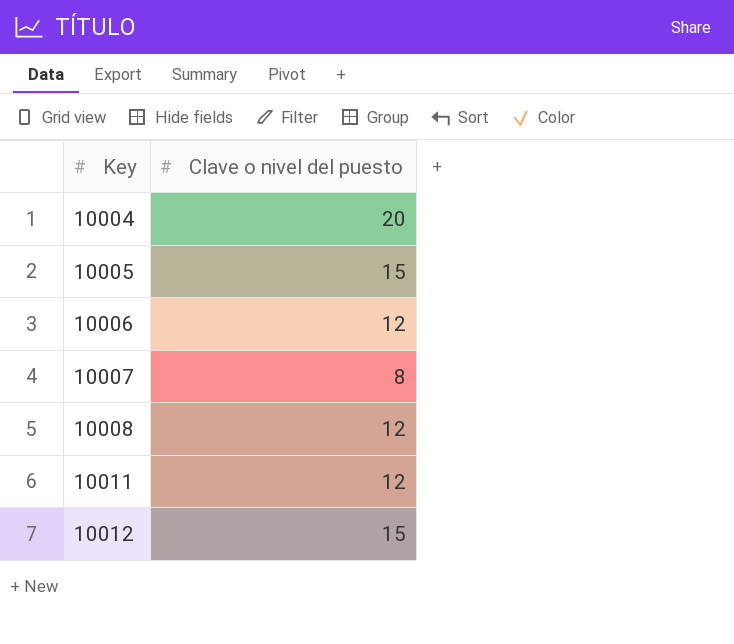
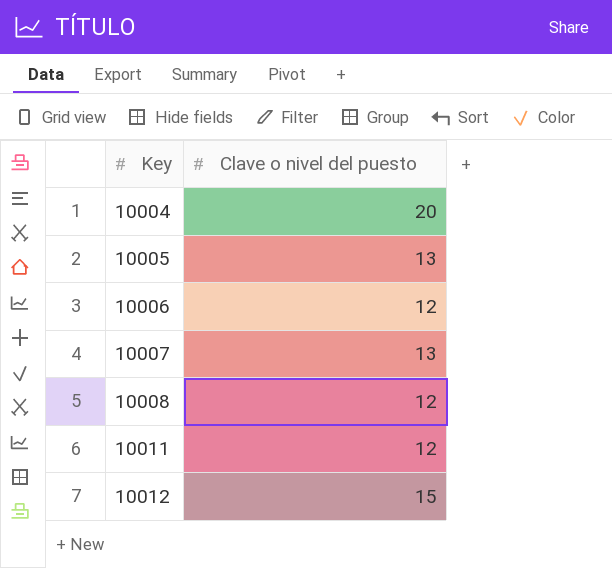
10005 | Clave o nivel del puesto: 15 -> 13
10007 | Clave o nivel del puesto: 8 -> 13

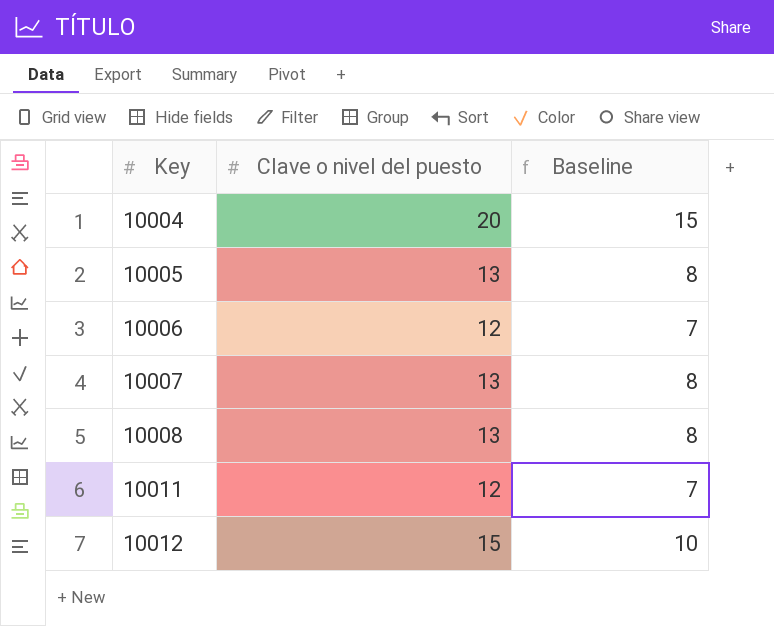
column Baseline | formula: none -> [Clave o nivel del puesto] - 5
10008 | Clave o nivel del puesto: 12 -> 13

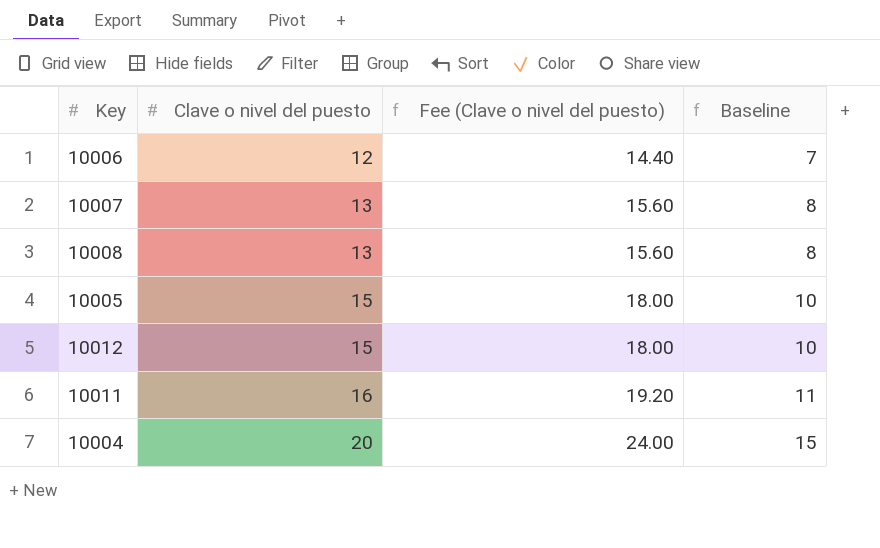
row order: Key ascending -> Clave o nivel del puesto ascending
column Fee (Clave o nivel del puesto) | formula: none -> [Clave o nivel del puesto] * 1.2
10005 | Clave o nivel del puesto: 13 -> 15
10005 | Baseline: 8 -> 10
10011 | Clave o nivel del puesto: 12 -> 16
10011 | Baseline: 7 -> 11

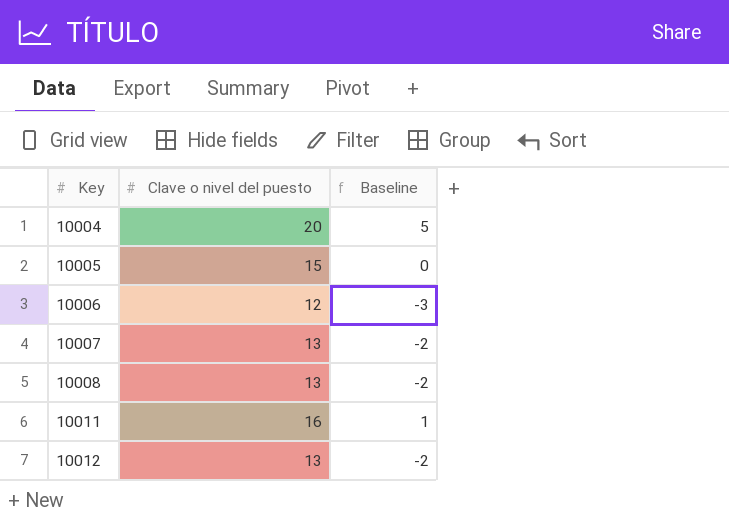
row order: Clave o nivel del puesto ascending -> Key ascending
column Fee (Clave o nivel del puesto) | formula: [Clave o nivel del puesto] * 1.2 -> none
column Baseline | formula: [Clave o nivel del puesto] - 5 -> [Clave o nivel del puesto] - 15
10012 | Clave o nivel del puesto: 15 -> 13

